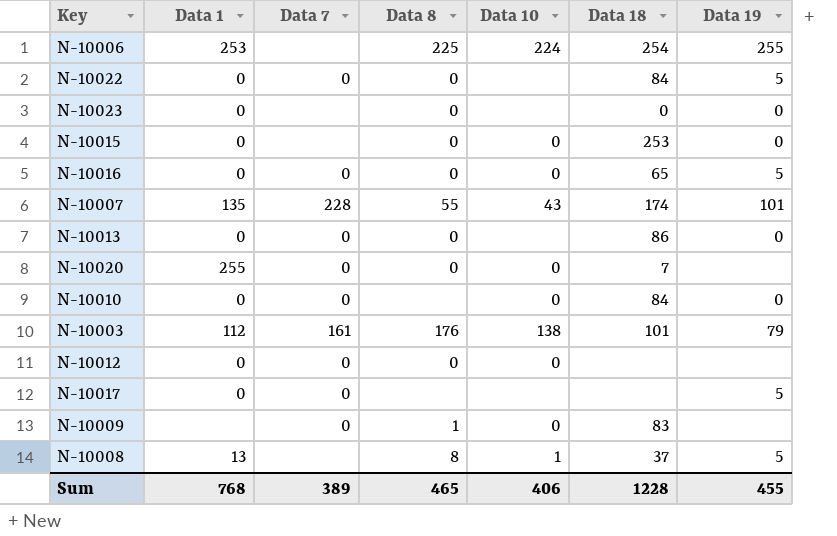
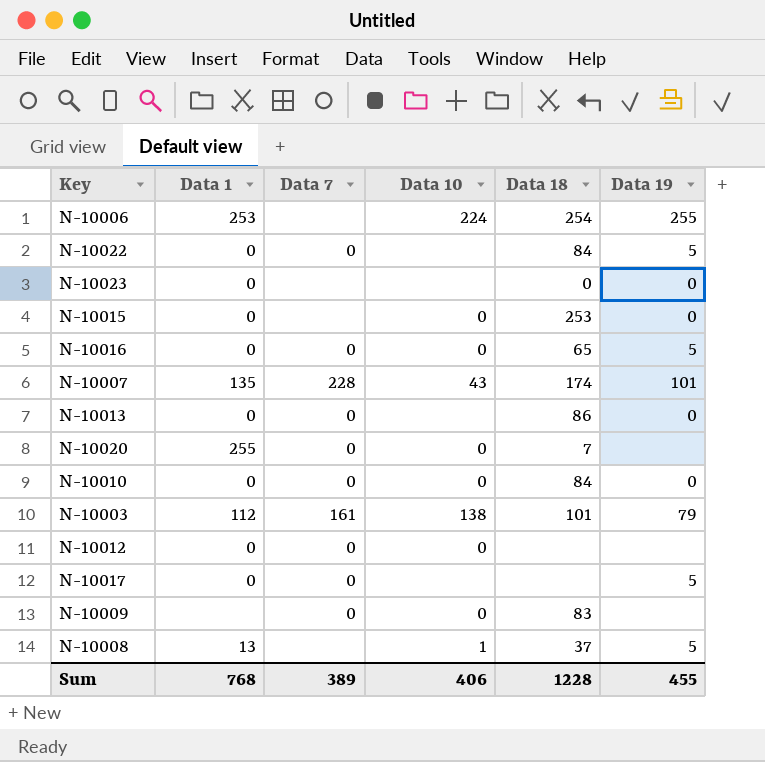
column Data 8 | position: 4 -> none

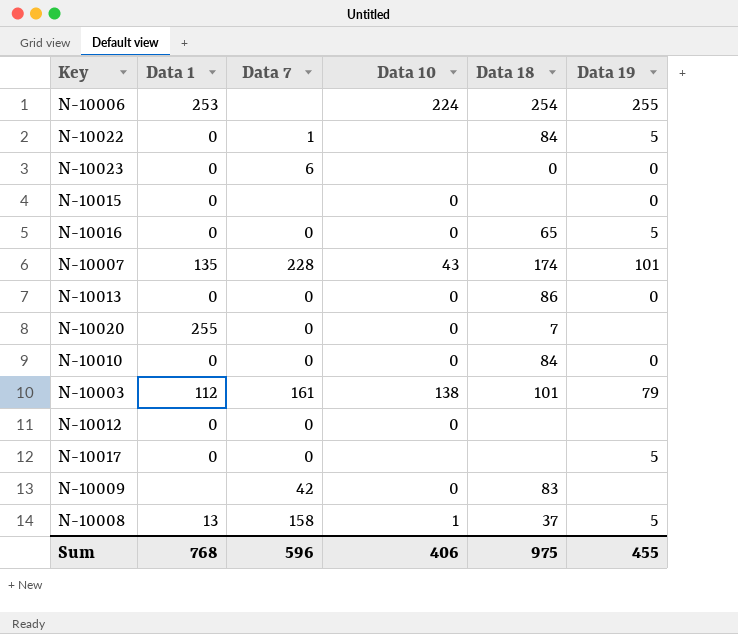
N-10022 | Data 7: 0 -> 1
N-10023 | Data 7: none -> 6
N-10015 | Data 18: 253 -> none
N-10013 | Data 10: none -> 0
N-10009 | Data 7: 0 -> 42
N-10008 | Data 7: none -> 158
Sum | Data 7: 389 -> 596
Sum | Data 18: 1228 -> 975

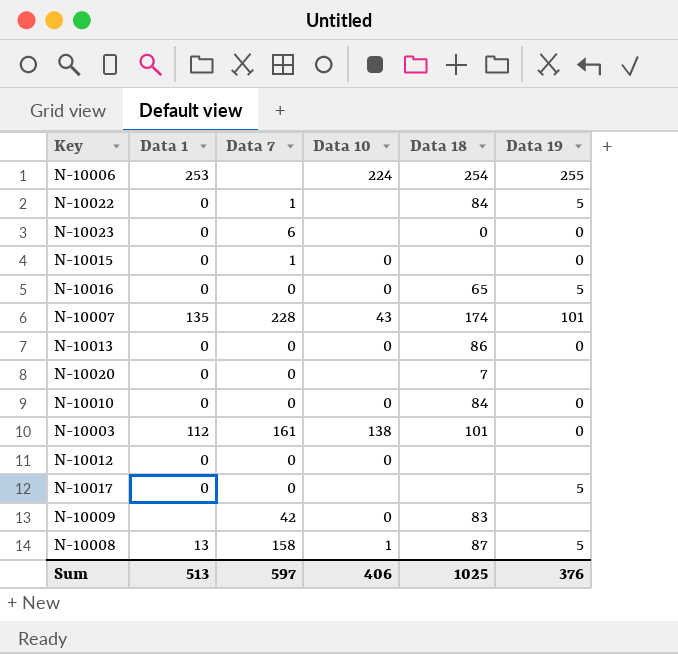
N-10015 | Data 7: none -> 1
N-10020 | Data 1: 255 -> 0
N-10020 | Data 10: 0 -> none
N-10003 | Data 19: 79 -> 0
N-10008 | Data 18: 37 -> 87
Sum | Data 1: 768 -> 513
Sum | Data 7: 596 -> 597
Sum | Data 18: 975 -> 1025
Sum | Data 19: 455 -> 376

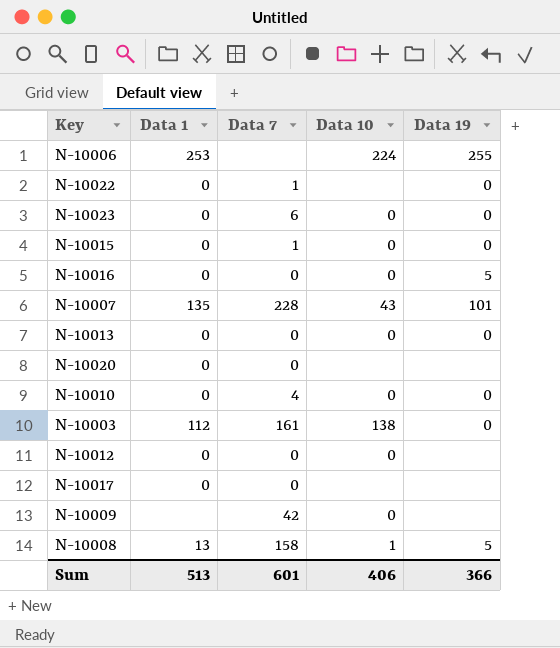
column Data 18 | position: 5 -> none
N-10022 | Data 19: 5 -> 0
N-10023 | Data 10: none -> 0
N-10010 | Data 7: 0 -> 4
N-10017 | Data 19: 5 -> none
Sum | Data 7: 597 -> 601
Sum | Data 19: 376 -> 366

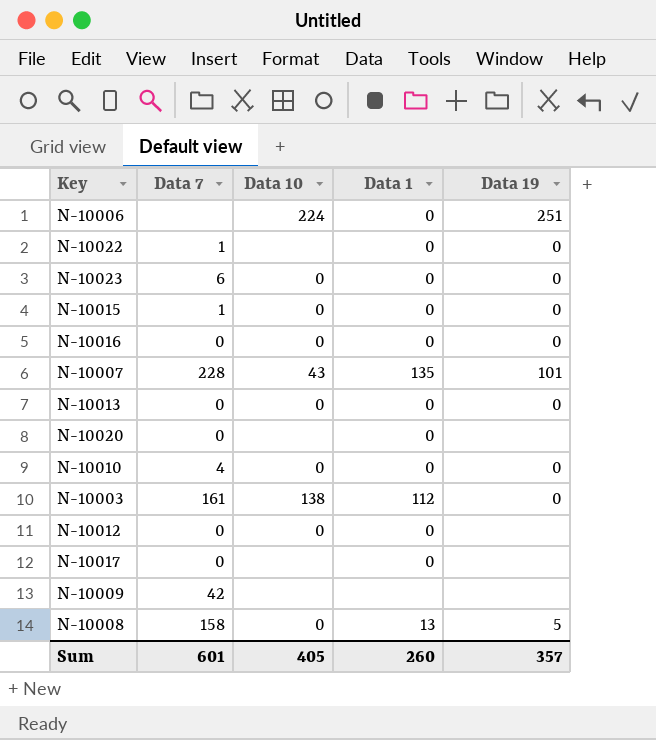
column Data 1 | position: 2 -> 4
N-10006 | Data 1: 253 -> 0
N-10006 | Data 19: 255 -> 251
N-10016 | Data 19: 5 -> 0
N-10009 | Data 10: 0 -> none
N-10008 | Data 10: 1 -> 0
Sum | Data 10: 406 -> 405
Sum | Data 1: 513 -> 260
Sum | Data 19: 366 -> 357

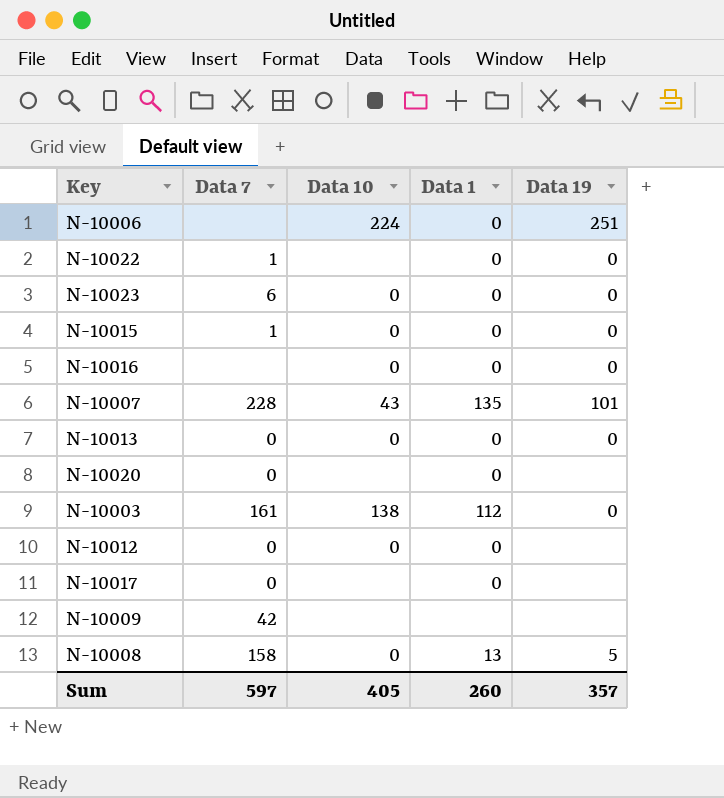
row N-10010: 4 | 0 | 0 | 0 -> none
N-10016 | Data 7: 0 -> none
Sum | Data 7: 601 -> 597

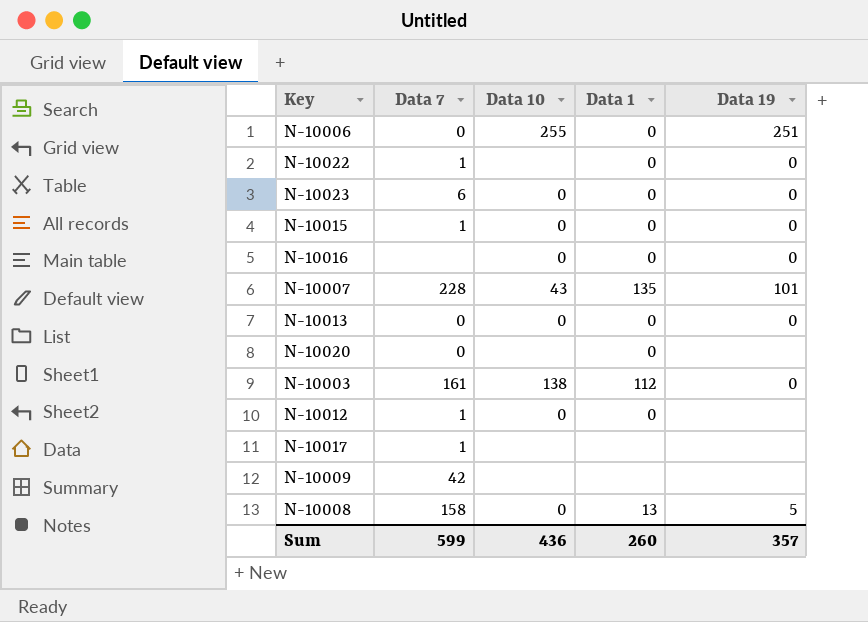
N-10006 | Data 7: none -> 0
N-10006 | Data 10: 224 -> 255
N-10012 | Data 7: 0 -> 1
N-10017 | Data 7: 0 -> 1
N-10017 | Data 1: 0 -> none
Sum | Data 7: 597 -> 599
Sum | Data 10: 405 -> 436

